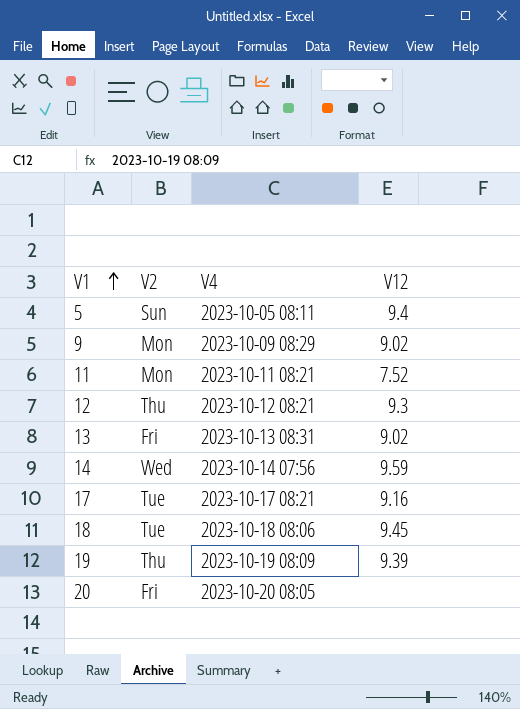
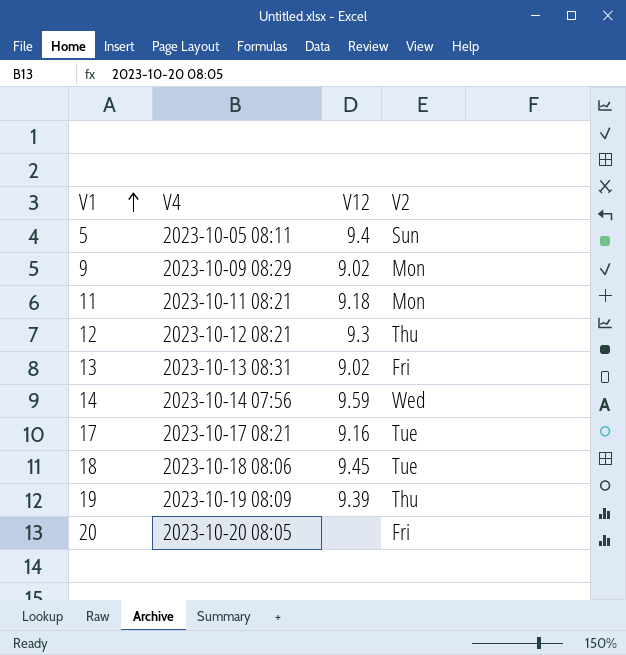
column V2 | position: 2 -> 4
11 | V12: 7.52 -> 9.18

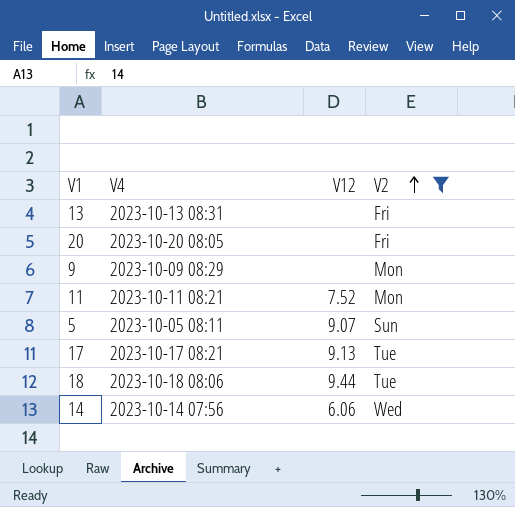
filter: none -> V2 != Thu
row order: V1 ascending -> V2 ascending
13 | V12: 9.02 -> none
9 | V12: 9.02 -> none
11 | V12: 9.18 -> 7.52
5 | V12: 9.4 -> 9.07
17 | V12: 9.16 -> 9.13
18 | V12: 9.45 -> 9.44
14 | V12: 9.59 -> 6.06

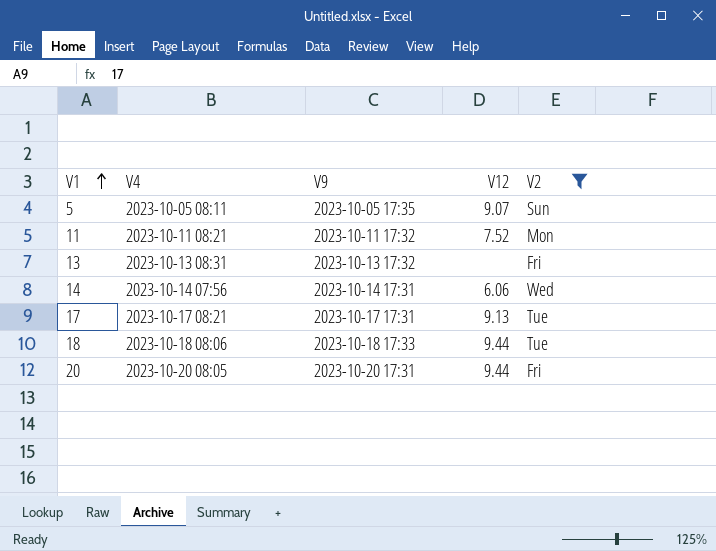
row order: V2 ascending -> V1 ascending
column V9 | position: none -> 3
row 9: 2023-10-09 08:29 | none | Mon -> none
20 | V12: none -> 9.44

